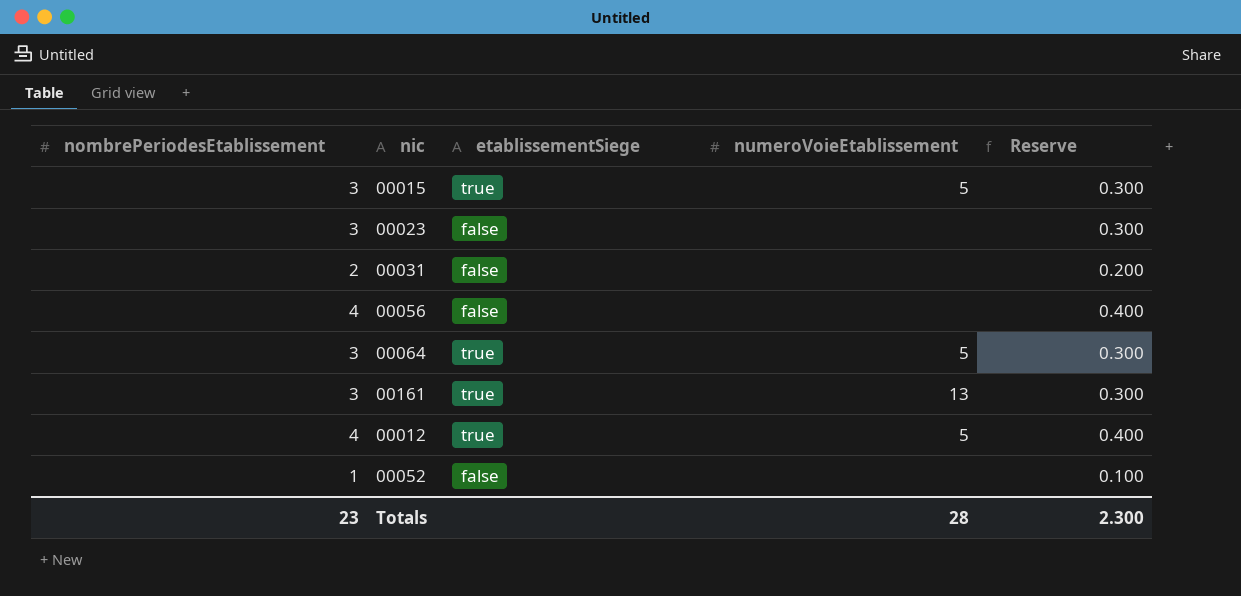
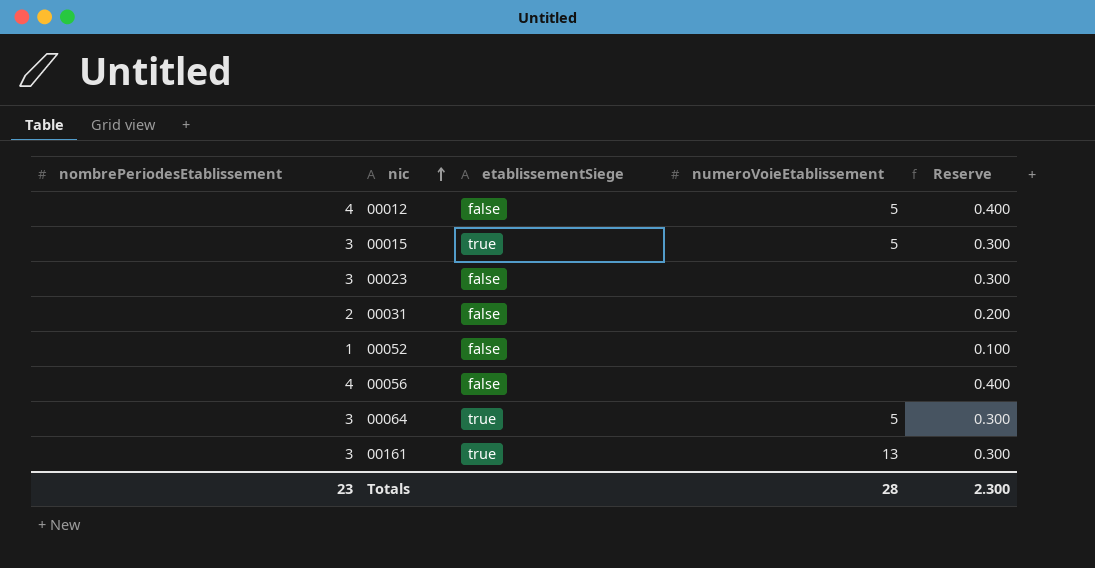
row order: none -> nic ascending
00012 | etablissementSiege: true -> false

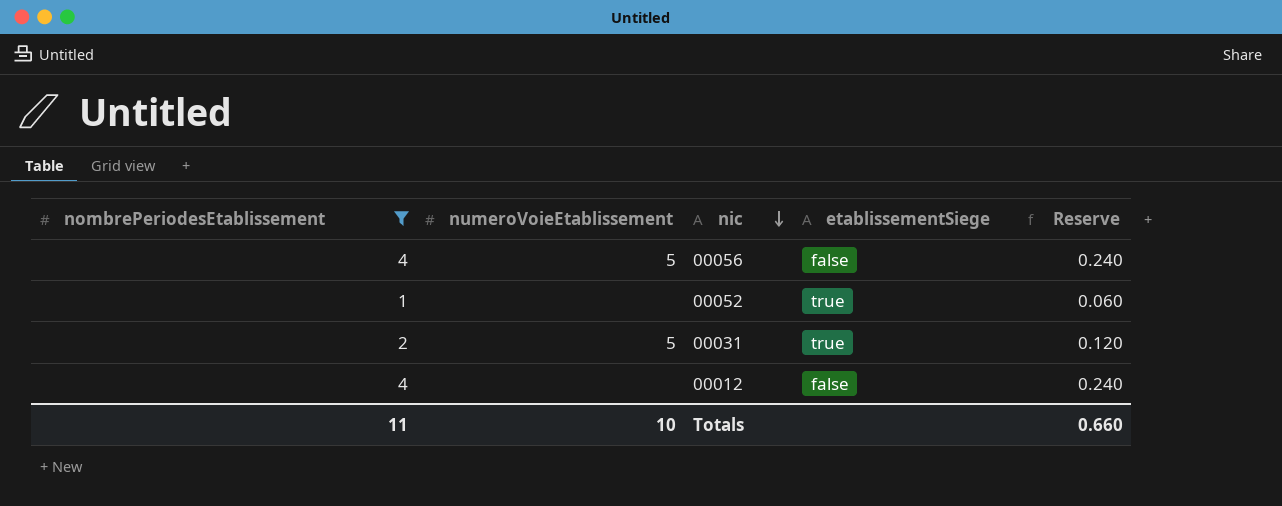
filter: none -> nombrePeriodesEtablissement != 3
row order: nic ascending -> nic descending
column numeroVoieEtablissement | position: 4 -> 2
column Reserve | formula: [nombrePeriodesEtablissement] * 0.1 -> [nombrePeriodesEtablissement] * 0.06
00056 | numeroVoieEtablissement: none -> 5
00052 | etablissementSiege: false -> true
00031 | numeroVoieEtablissement: none -> 5
00031 | etablissementSiege: false -> true
00012 | numeroVoieEtablissement: 5 -> none
Totals | nombrePeriodesEtablissement: 23 -> 11
Totals | numeroVoieEtablissement: 28 -> 10
Totals | Reserve: 2.300 -> 0.660

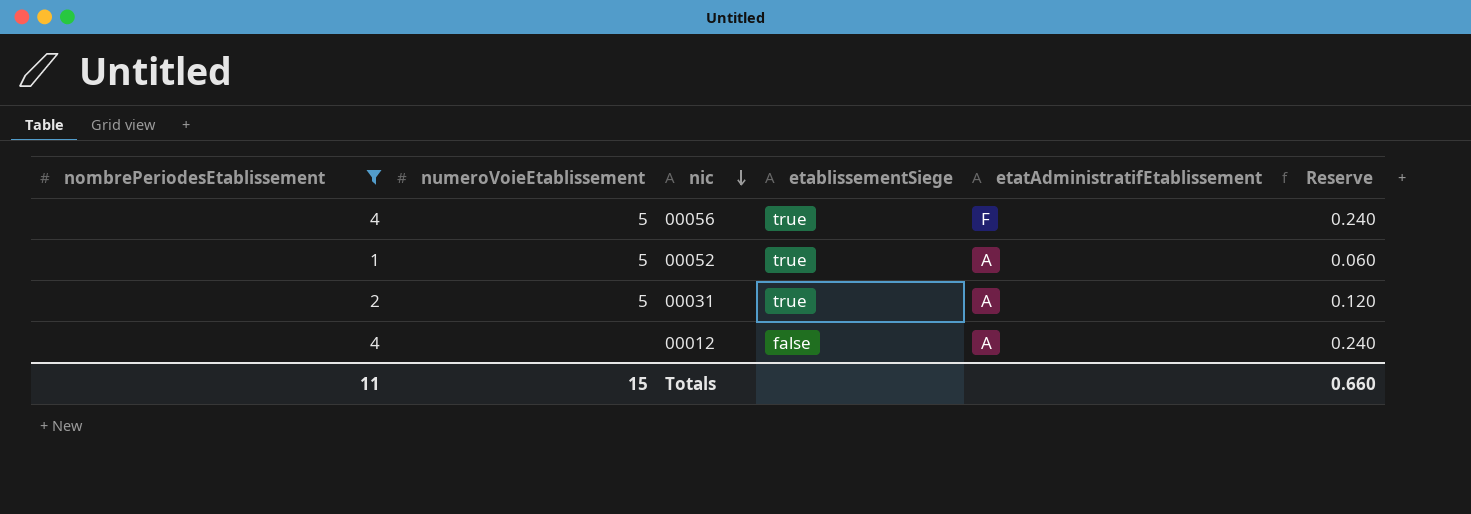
column etatAdministratifEtablissement | position: none -> 5
00056 | etablissementSiege: false -> true
00052 | numeroVoieEtablissement: none -> 5
Totals | numeroVoieEtablissement: 10 -> 15

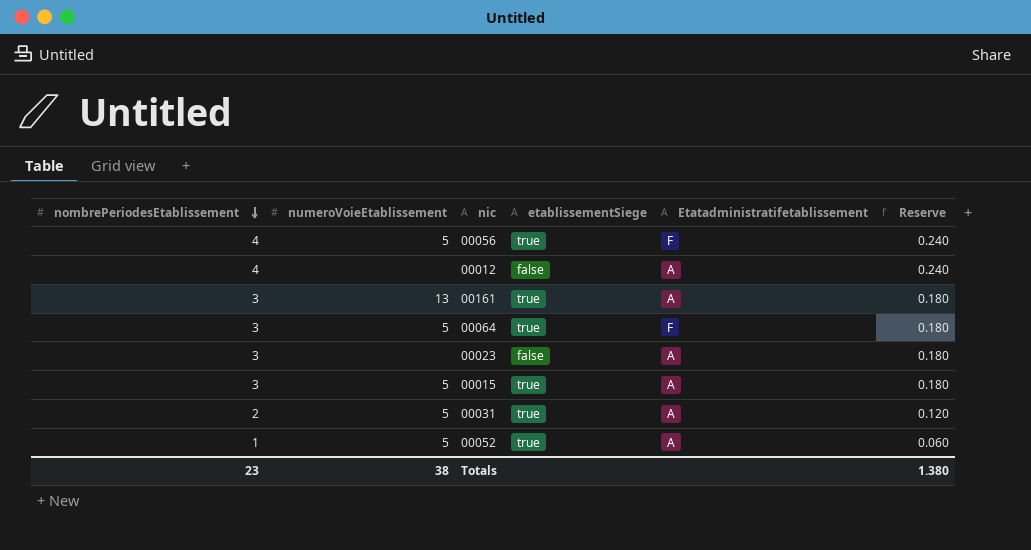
filter: nombrePeriodesEtablissement != 3 -> none
row order: nic descending -> nombrePeriodesEtablissement descending
column name: etatAdministratifEtablissement -> Etatadministratifetablissement
Totals | nombrePeriodesEtablissement: 11 -> 23
Totals | numeroVoieEtablissement: 15 -> 38
Totals | Reserve: 0.660 -> 1.380

